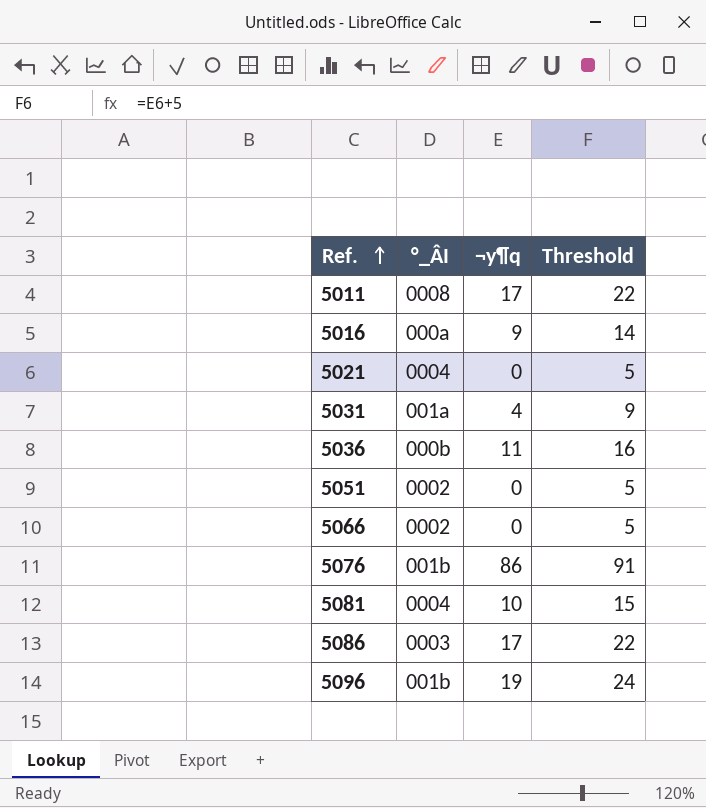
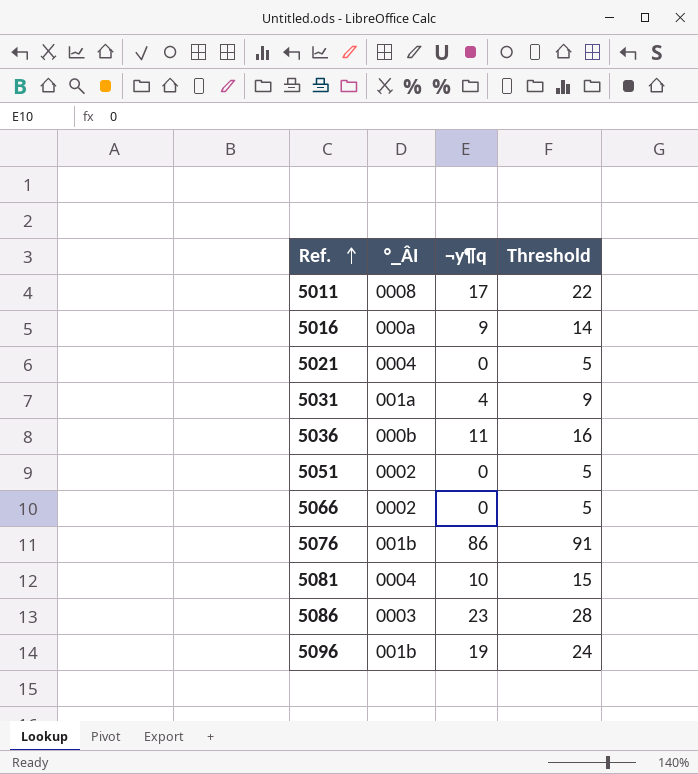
5086 | ¬y¶q: 17 -> 23
5086 | Threshold: 22 -> 28

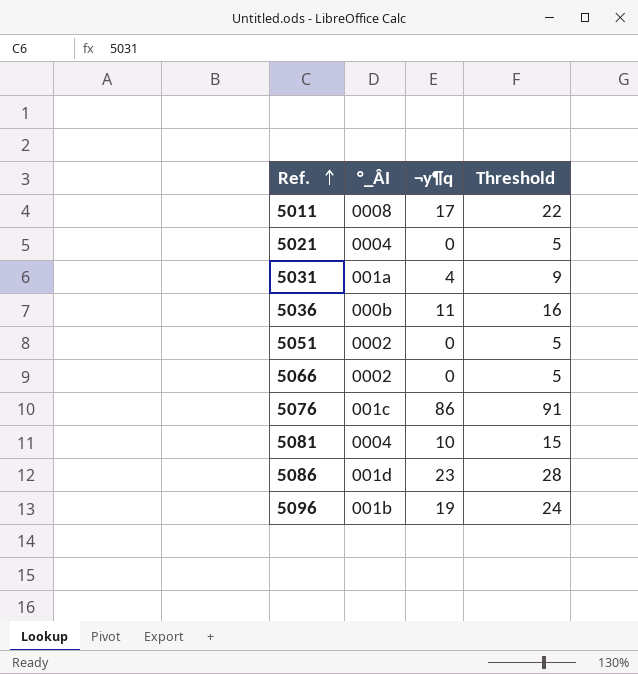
row 5016: 000a | 9 | 14 -> none
5076 | °_ÂI: 001b -> 001c
5086 | °_ÂI: 0003 -> 001d

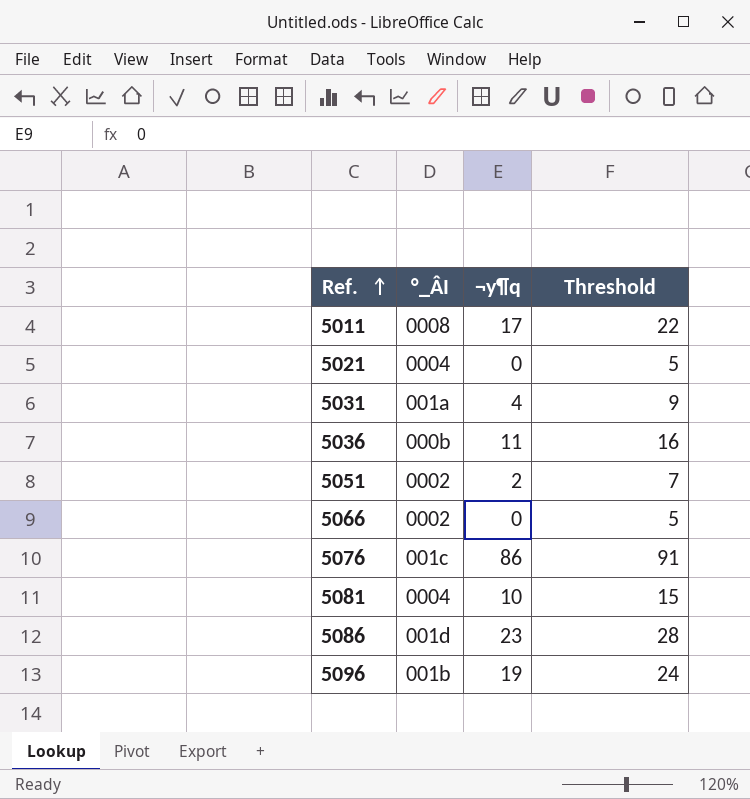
5051 | ¬y¶q: 0 -> 2
5051 | Threshold: 5 -> 7

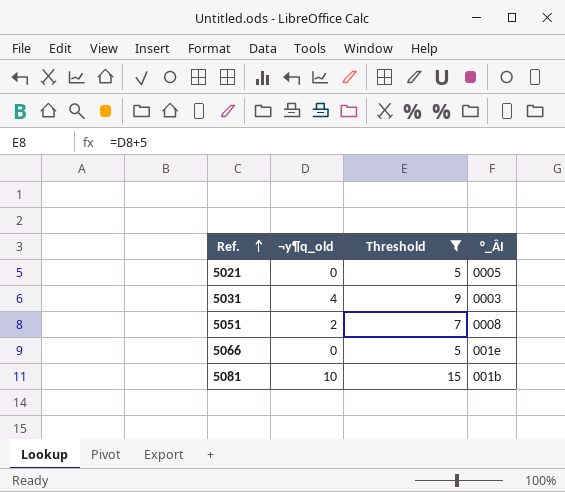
filter: none -> Threshold <= 15
column name: ¬y¶q -> ¬y¶q_old
column °_ÂI | position: 2 -> 4
5021 | °_ÂI: 0004 -> 0005
5031 | °_ÂI: 001a -> 0003
5051 | °_ÂI: 0002 -> 0008
5066 | °_ÂI: 0002 -> 001e
5081 | °_ÂI: 0004 -> 001b

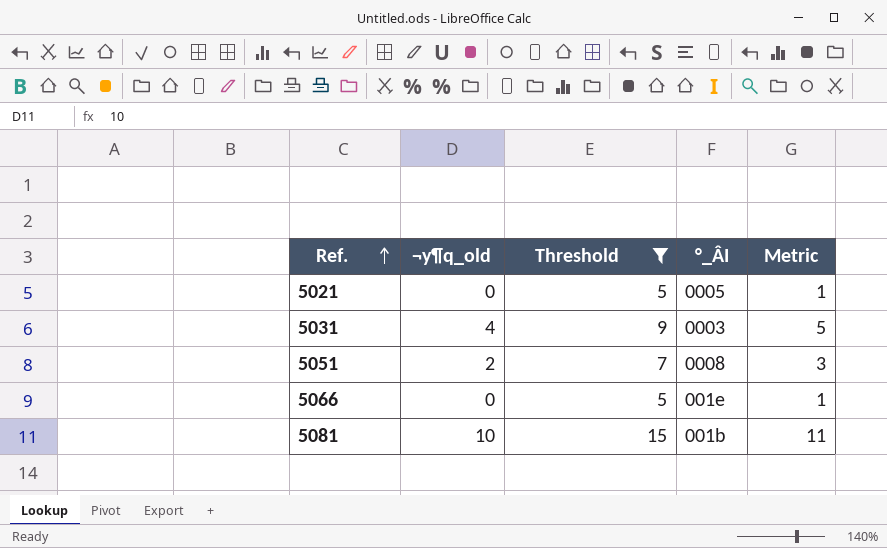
column Metric | formula: none -> [¬y¶q_old] + 1

